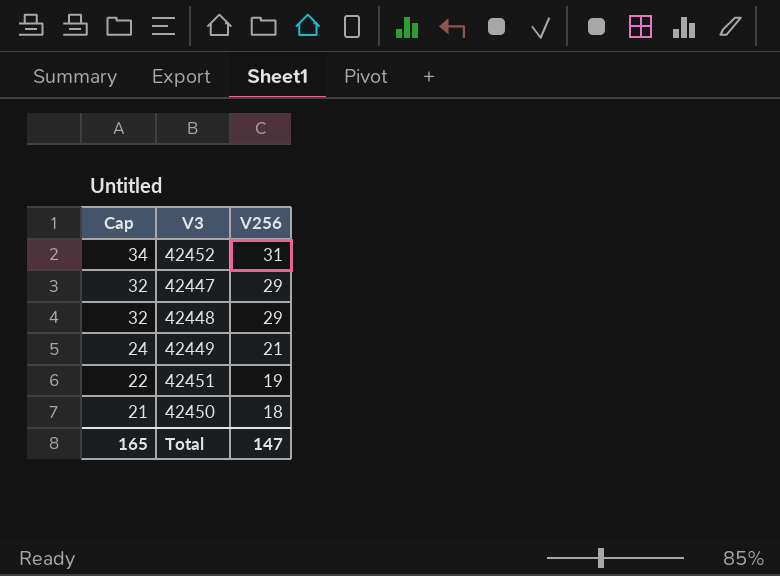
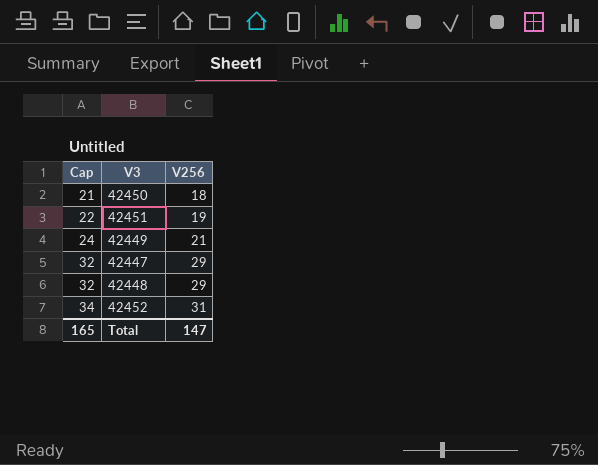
row order: Cap descending -> Cap ascending

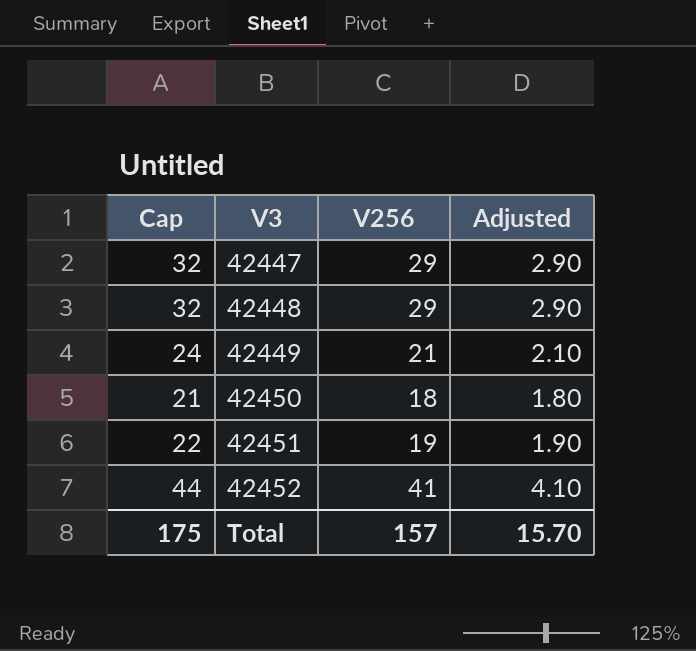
row order: Cap ascending -> V3 ascending
column Adjusted | formula: none -> [V256] * 0.1
42452 | Cap: 34 -> 44
42452 | V256: 31 -> 41
Total | Cap: 165 -> 175
Total | V256: 147 -> 157

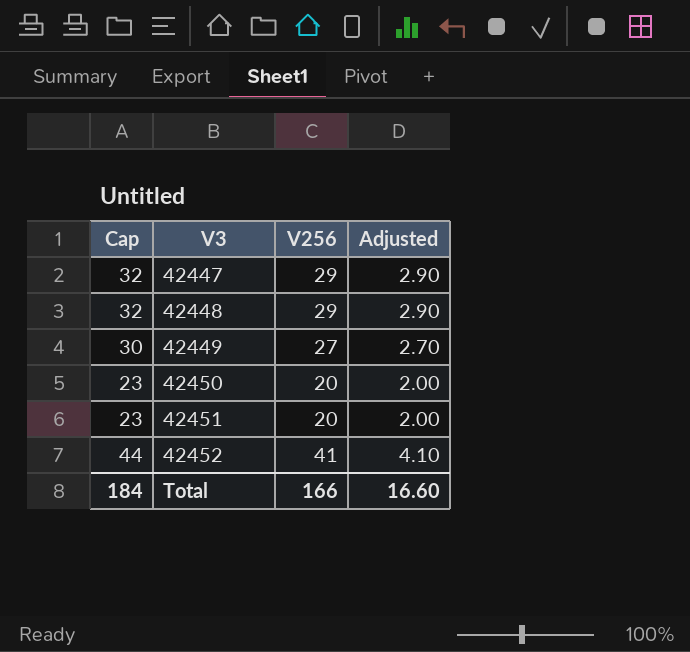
42449 | Cap: 24 -> 30
42449 | V256: 21 -> 27
42449 | Adjusted: 2.10 -> 2.70
42450 | Cap: 21 -> 23
42450 | V256: 18 -> 20
42450 | Adjusted: 1.80 -> 2.00
42451 | Cap: 22 -> 23
42451 | V256: 19 -> 20
42451 | Adjusted: 1.90 -> 2.00
Total | Cap: 175 -> 184
Total | V256: 157 -> 166
Total | Adjusted: 15.70 -> 16.60

